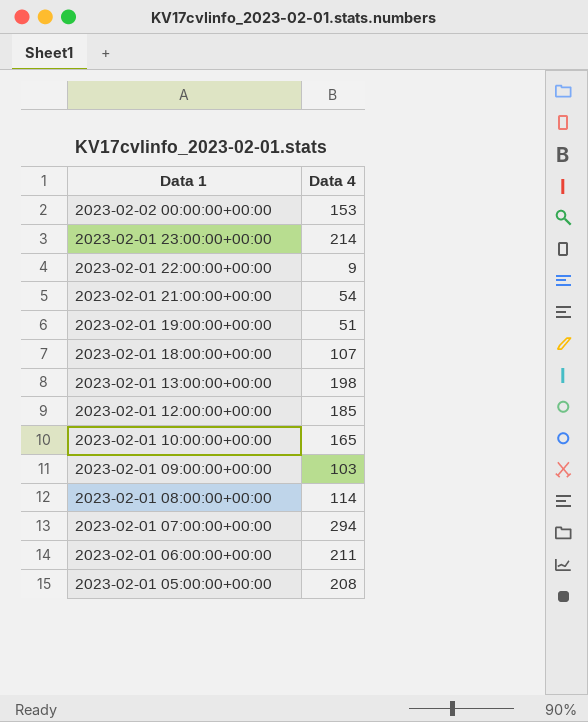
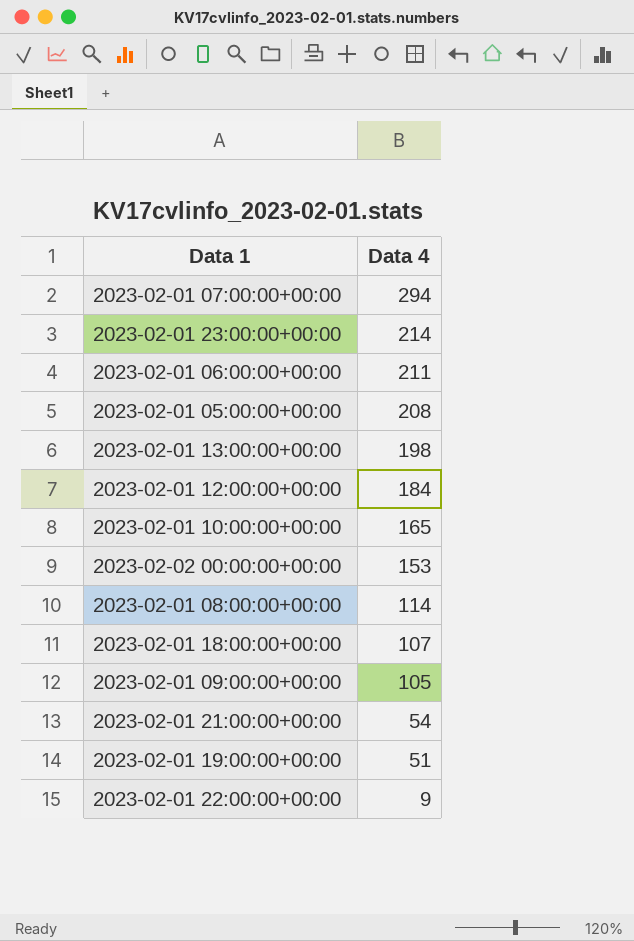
row order: Data 1 descending -> Data 4 descending
2023-02-01 12:00:00+00:00 | Data 4: 185 -> 184
2023-02-01 09:00:00+00:00 | Data 4: 103 -> 105

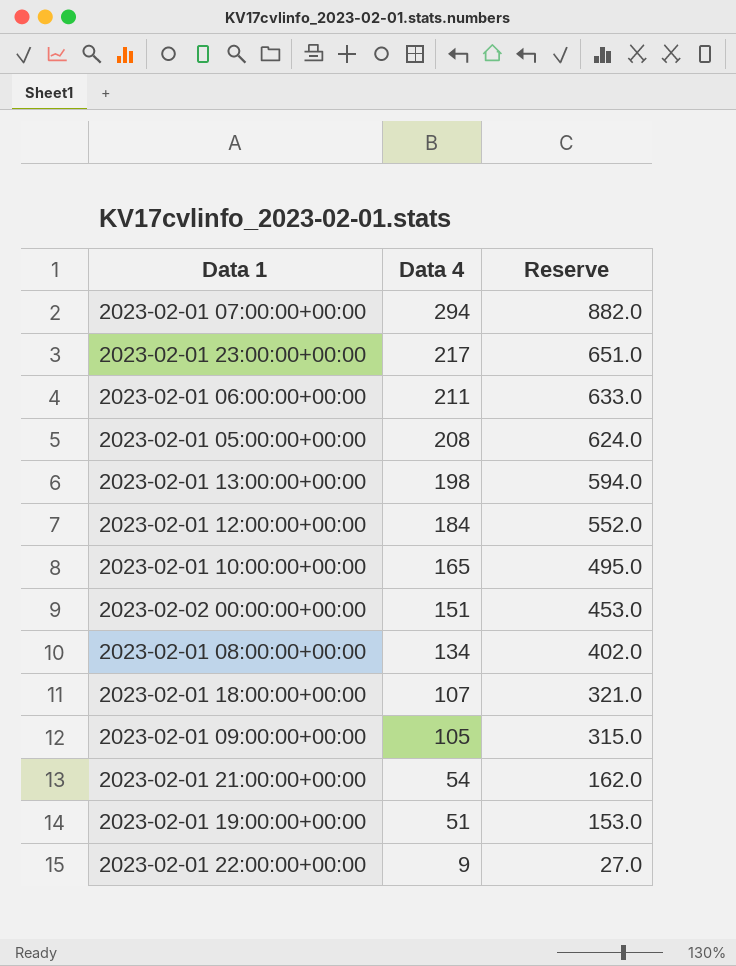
column Reserve | formula: none -> [Data 4] * 3
2023-02-01 23:00:00+00:00 | Data 4: 214 -> 217
2023-02-02 00:00:00+00:00 | Data 4: 153 -> 151
2023-02-01 08:00:00+00:00 | Data 4: 114 -> 134

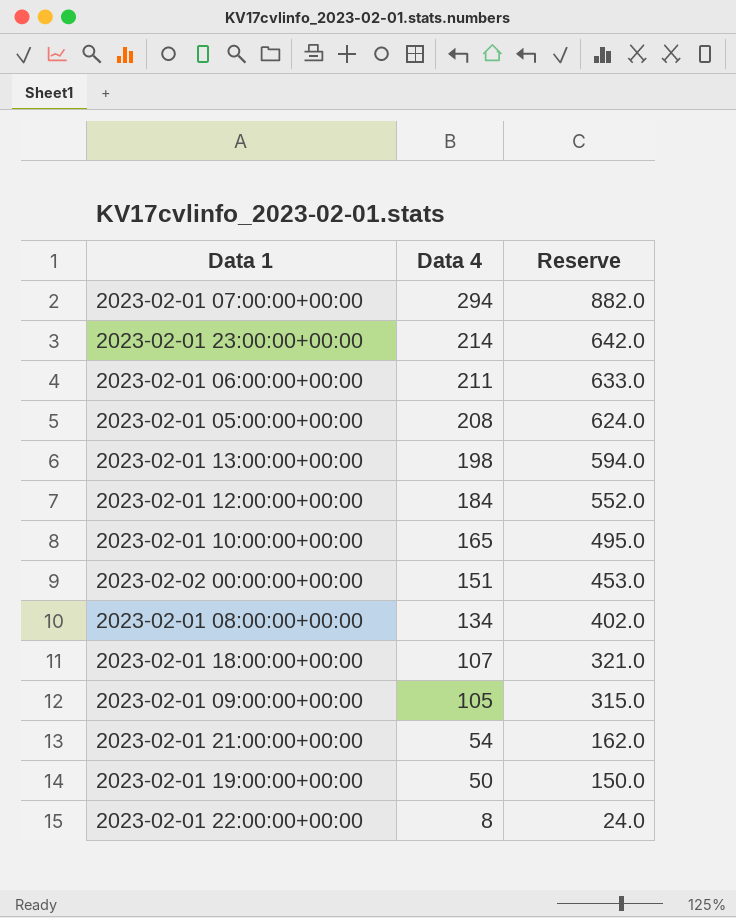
2023-02-01 23:00:00+00:00 | Data 4: 217 -> 214
2023-02-01 23:00:00+00:00 | Reserve: 651.0 -> 642.0
2023-02-01 19:00:00+00:00 | Data 4: 51 -> 50
2023-02-01 19:00:00+00:00 | Reserve: 153.0 -> 150.0
2023-02-01 22:00:00+00:00 | Data 4: 9 -> 8
2023-02-01 22:00:00+00:00 | Reserve: 27.0 -> 24.0

